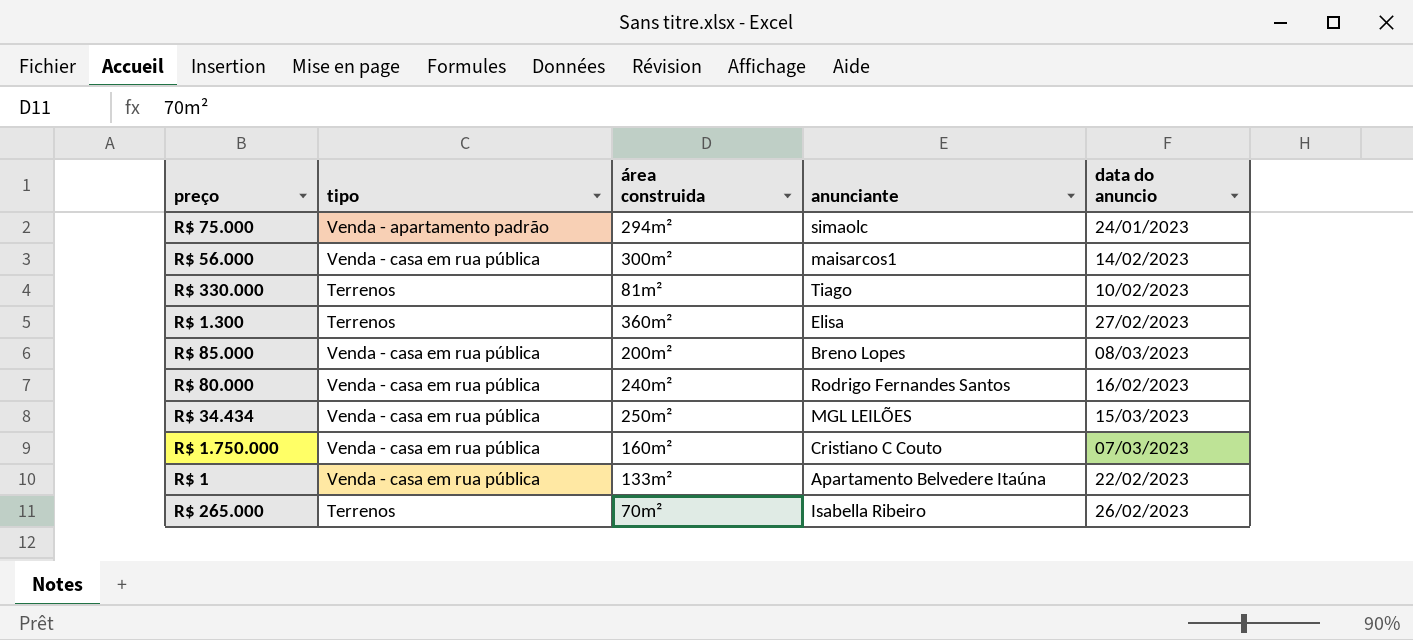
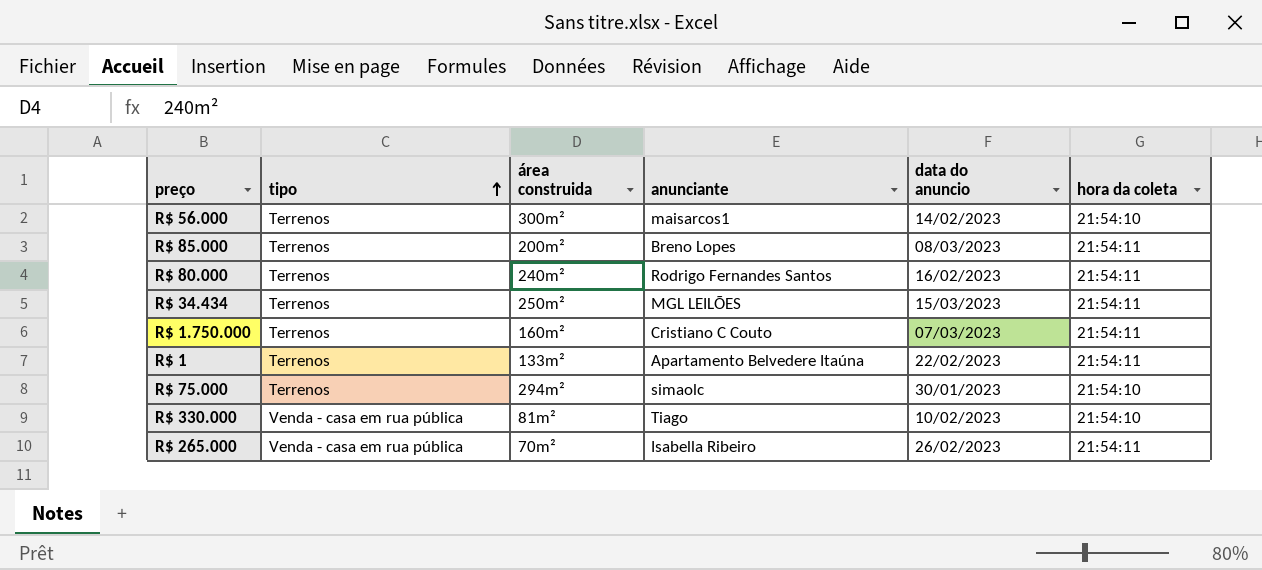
row order: none -> tipo ascending
column hora da coleta | position: none -> 6
row R$ 1.300: Terrenos | 360m² | Elisa | 27/02/2023 -> none
R$ 56.000 | tipo: Venda - casa em rua pública -> Terrenos
R$ 85.000 | tipo: Venda - casa em rua pública -> Terrenos
R$ 80.000 | tipo: Venda - casa em rua pública -> Terrenos
R$ 34.434 | tipo: Venda - casa em rua pública -> Terrenos
R$ 1.750.000 | tipo: Venda - casa em rua pública -> Terrenos
R$ 1 | tipo: Venda - casa em rua pública -> Terrenos
R$ 75.000 | tipo: Venda - apartamento padrão -> Terrenos
R$ 75.000 | data do anuncio: 24/01/2023 -> 30/01/2023
R$ 330.000 | tipo: Terrenos -> Venda - casa em rua pública
R$ 265.000 | tipo: Terrenos -> Venda - casa em rua pública

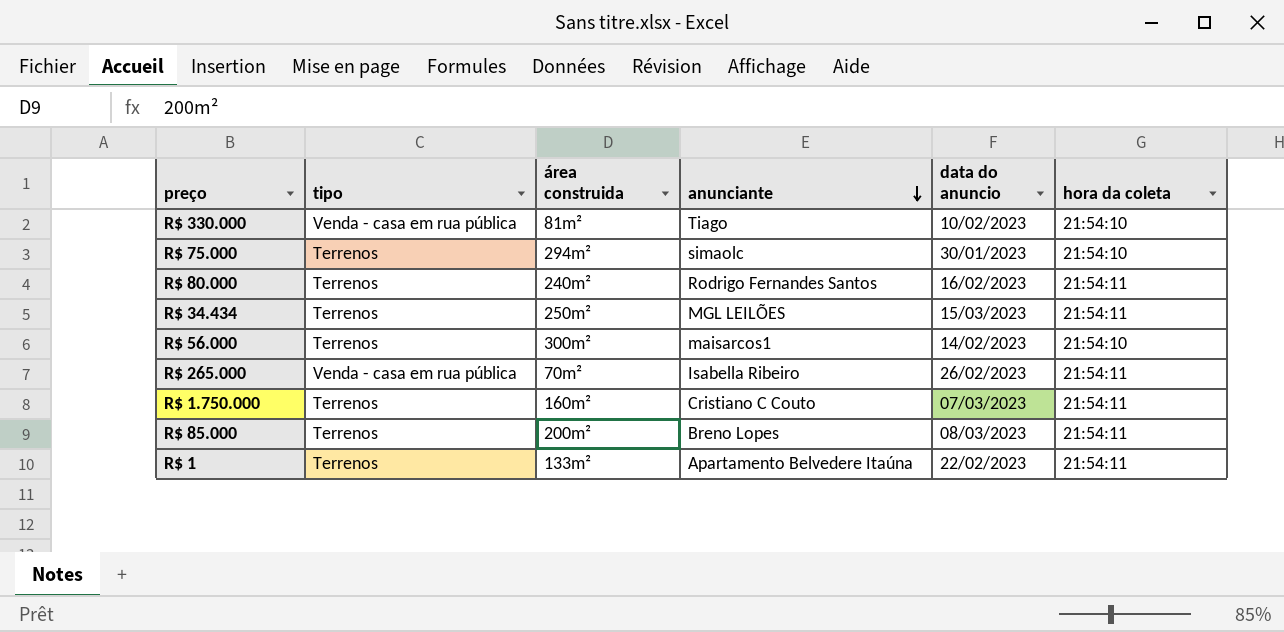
row order: tipo ascending -> anunciante descending

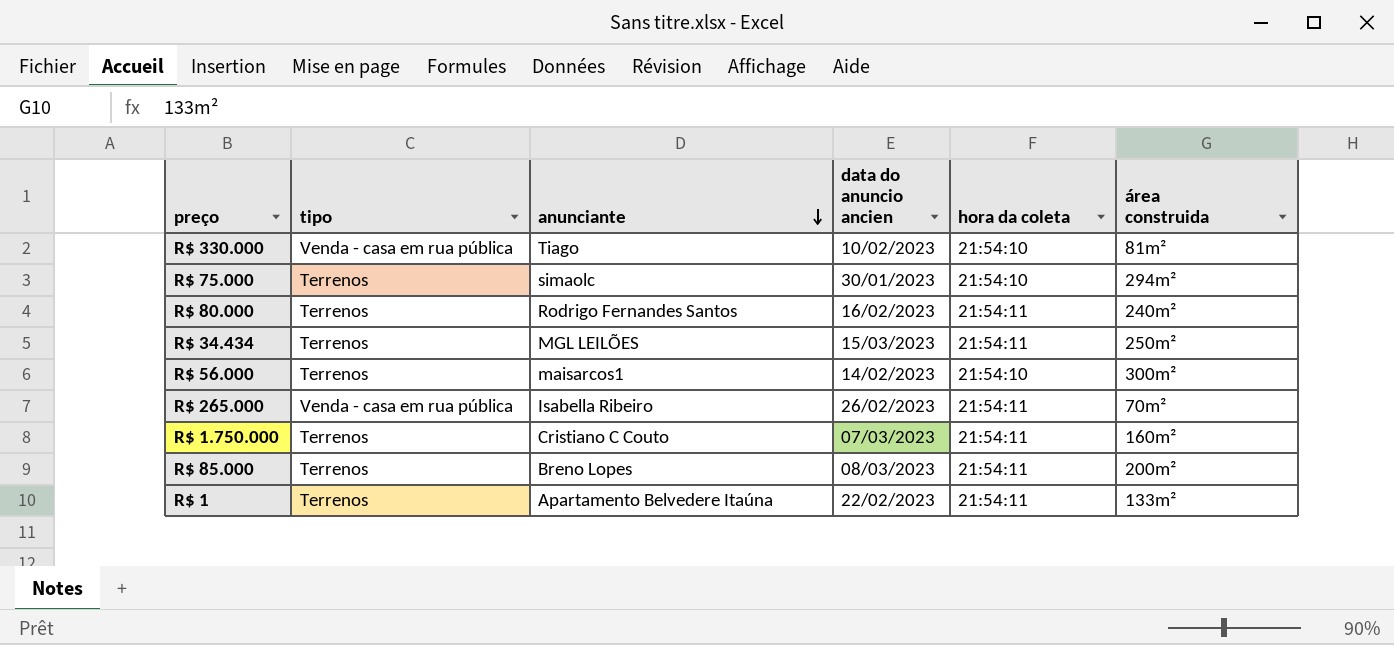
column name: data do anuncio -> data do anuncio ancien
column área construida | position: 3 -> 6

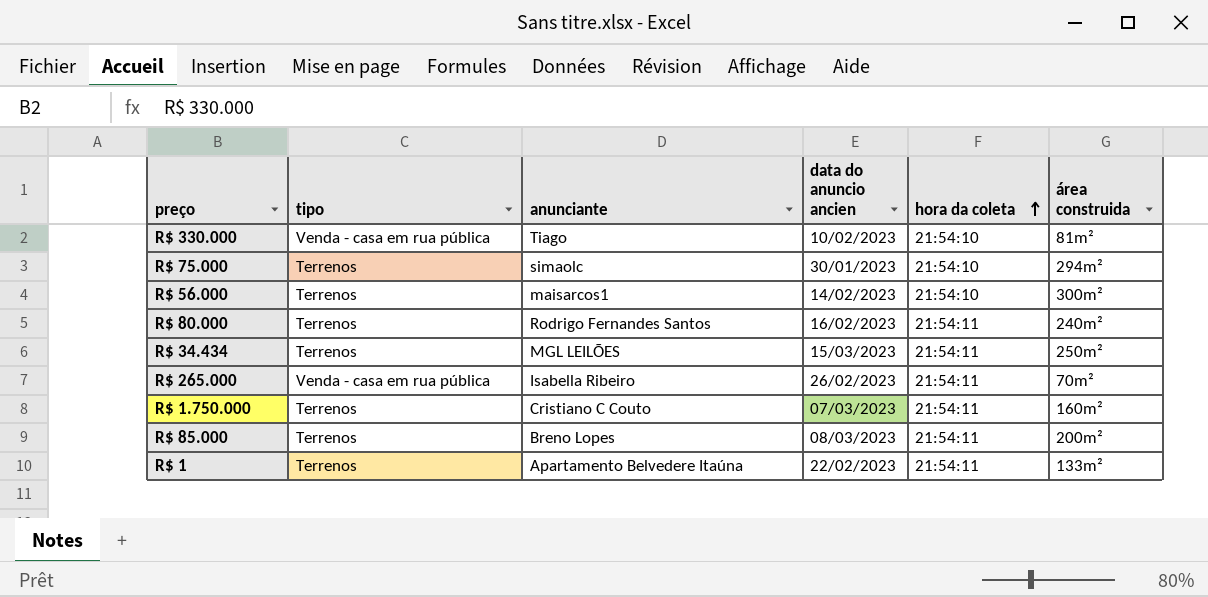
row order: anunciante descending -> hora da coleta ascending

